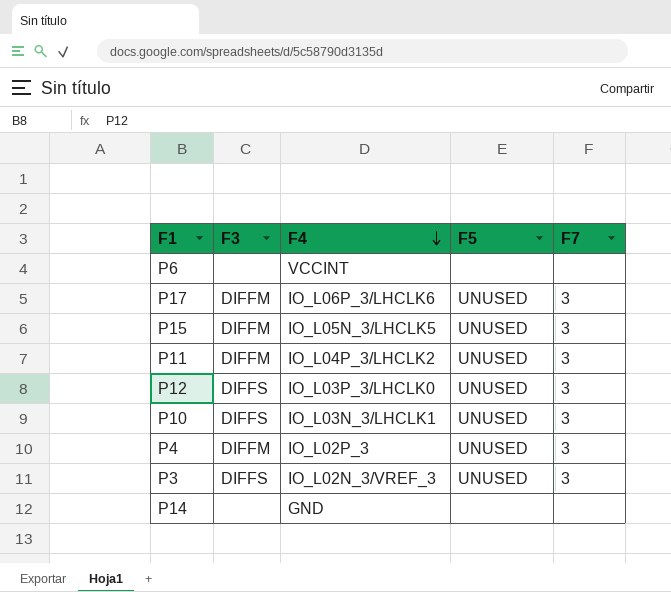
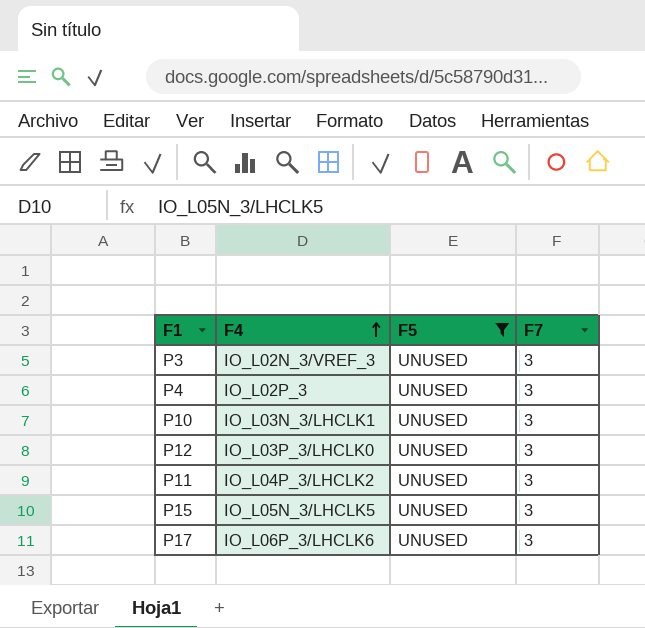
filter: none -> F5 = UNUSED
row order: F4 descending -> F4 ascending
column F3 | position: 2 -> none

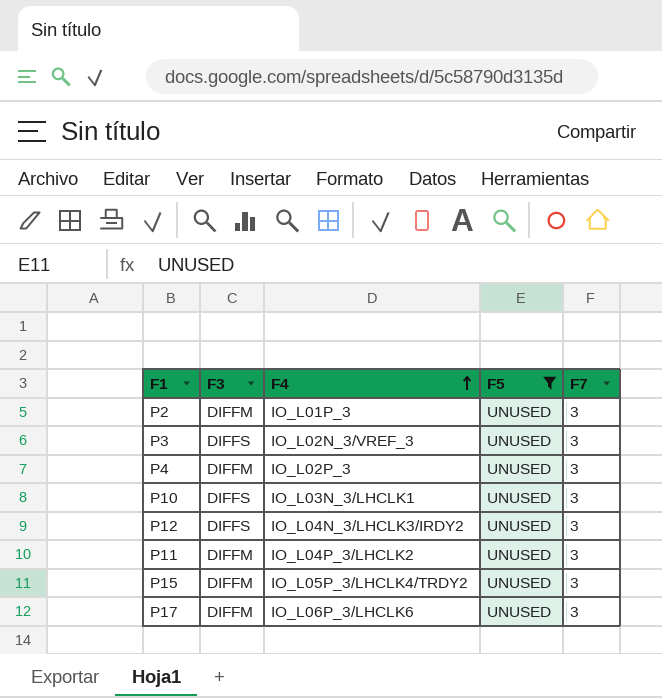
column F3 | position: none -> 2
row P2: none -> DIFFM | IO_L01P_3 | UNUSED | 3
P12 | F4: IO_L03P_3/LHCLK0 -> IO_L04N_3/LHCLK3/IRDY2
P15 | F4: IO_L05N_3/LHCLK5 -> IO_L05P_3/LHCLK4/TRDY2

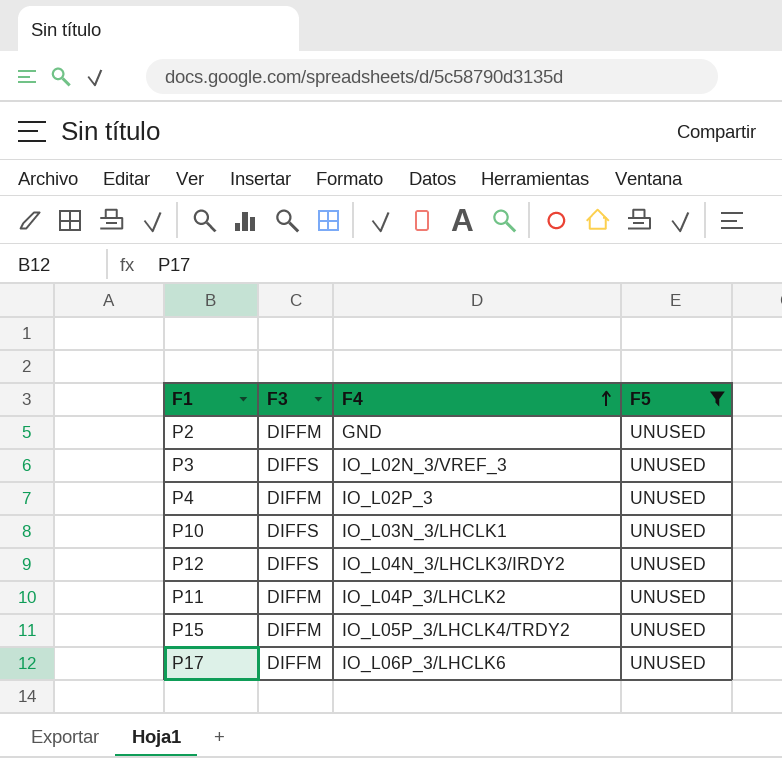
column F7 | position: 5 -> none
P2 | F4: IO_L01P_3 -> GND

